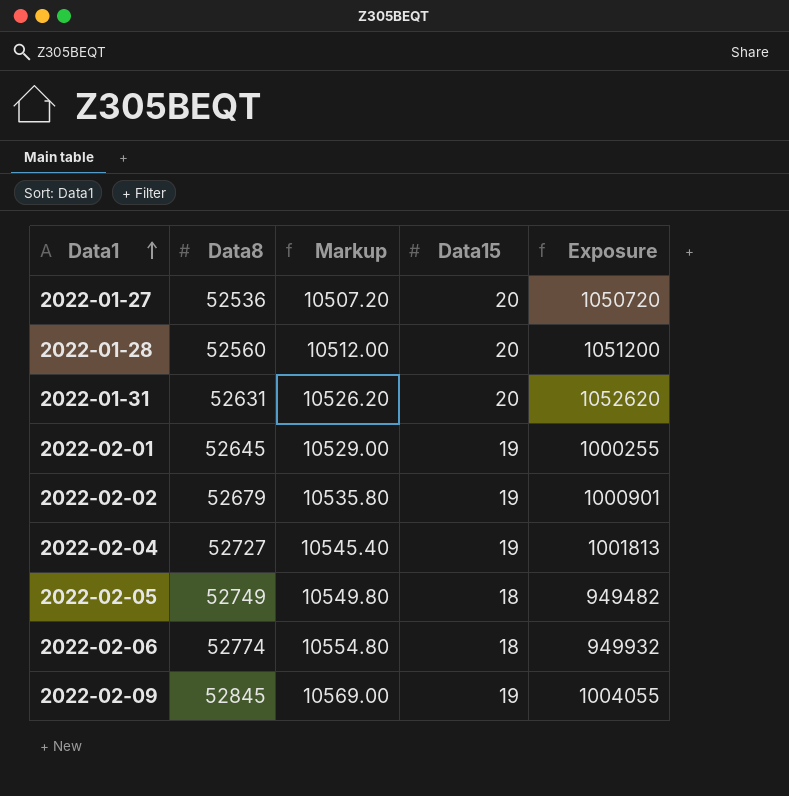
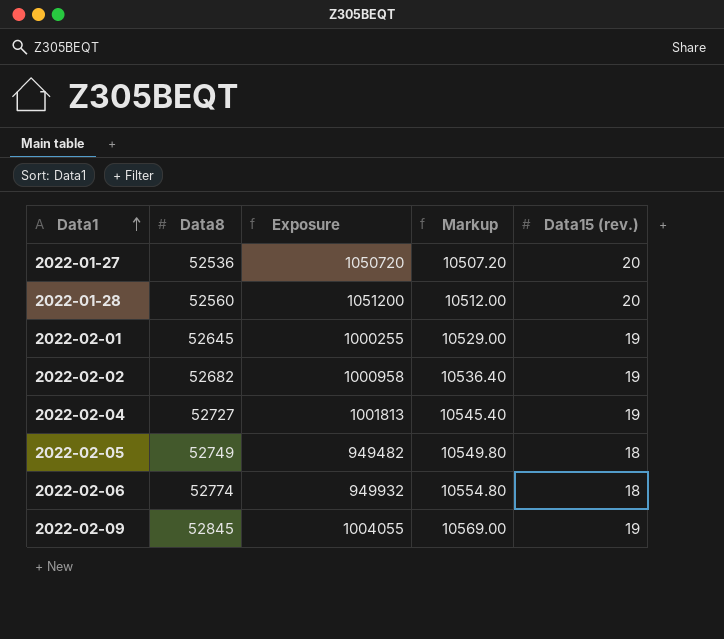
column Exposure | position: 5 -> 3
column name: Data15 -> Data15 (rev.)
row 2022-01-31: 52631 | 10526.20 | 20 | 1052620 -> none
2022-02-02 | Data8: 52679 -> 52682
2022-02-02 | Exposure: 1000901 -> 1000958
2022-02-02 | Markup: 10535.80 -> 10536.40

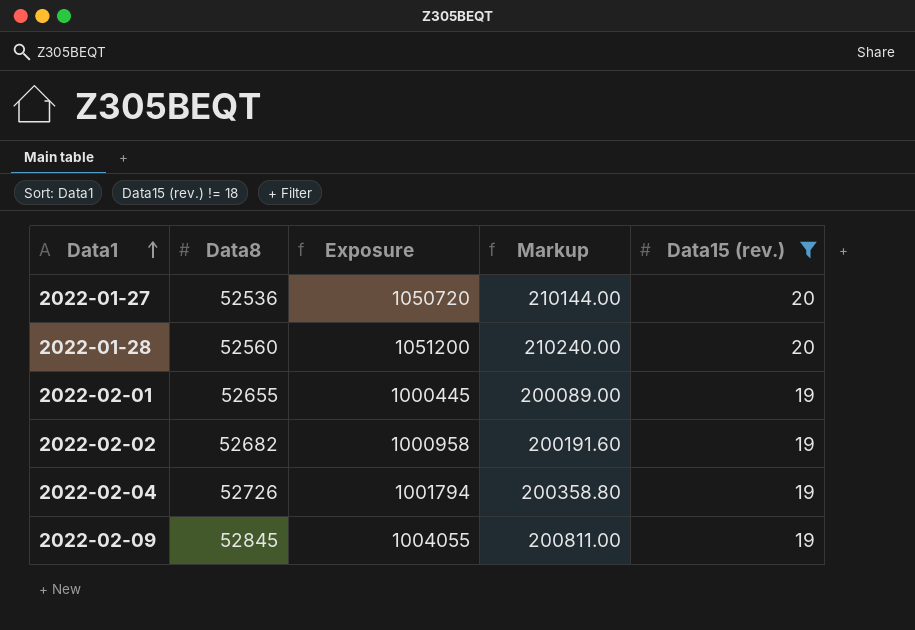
filter: none -> Data15 (rev.) != 18
column Markup | formula: [Data8] * 0.2 -> [Exposure] * 0.2
2022-02-01 | Data8: 52645 -> 52655
2022-02-01 | Exposure: 1000255 -> 1000445
2022-02-04 | Data8: 52727 -> 52726
2022-02-04 | Exposure: 1001813 -> 1001794

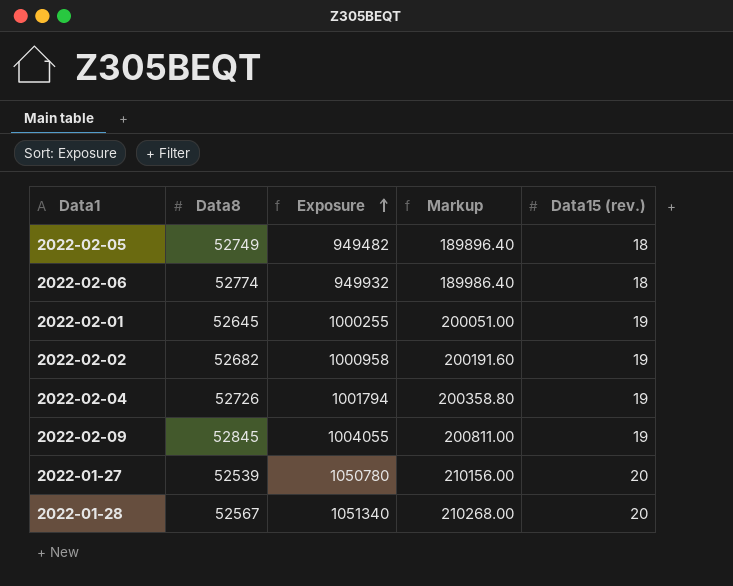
filter: Data15 (rev.) != 18 -> none
row order: Data1 ascending -> Exposure ascending
2022-02-01 | Data8: 52655 -> 52645
2022-02-01 | Exposure: 1000445 -> 1000255
2022-02-01 | Markup: 200089.00 -> 200051.00
2022-01-27 | Data8: 52536 -> 52539
2022-01-27 | Exposure: 1050720 -> 1050780
2022-01-27 | Markup: 210144.00 -> 210156.00
2022-01-28 | Data8: 52560 -> 52567
2022-01-28 | Exposure: 1051200 -> 1051340
2022-01-28 | Markup: 210240.00 -> 210268.00

